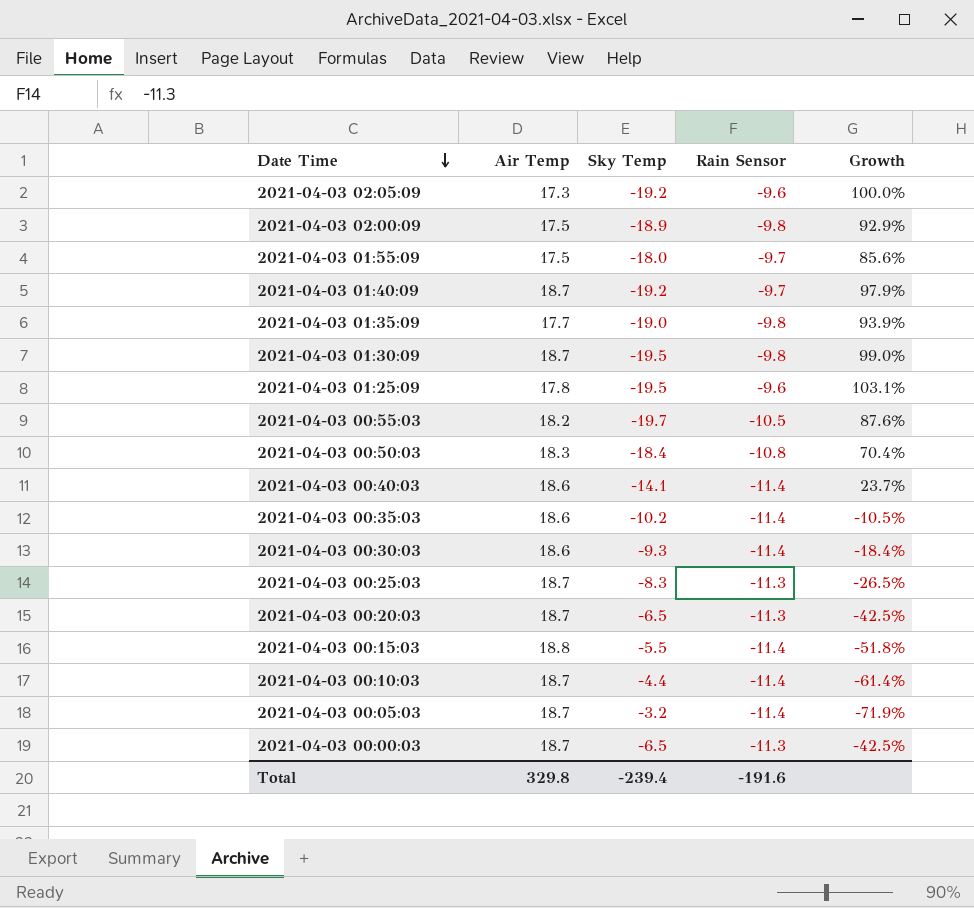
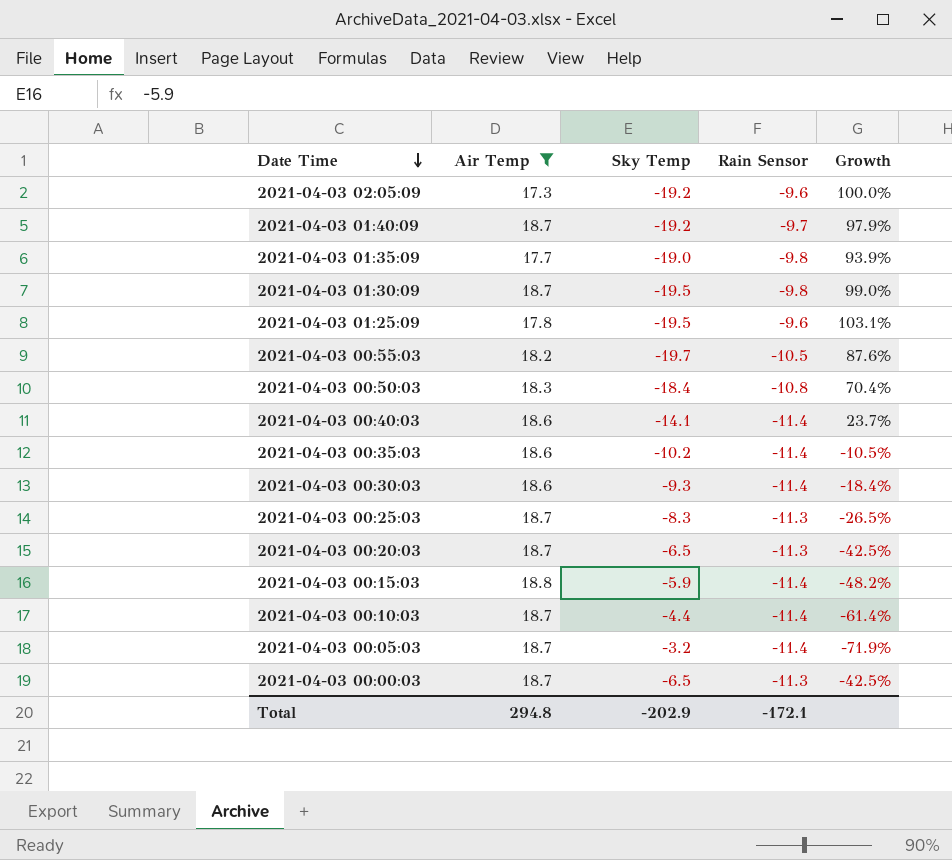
filter: none -> Air Temp != 17.5
2021-04-03 00:15:03 | Sky Temp: -5.5 -> -5.9
2021-04-03 00:15:03 | Growth: -51.8% -> -48.2%
Total | Air Temp: 329.8 -> 294.8
Total | Sky Temp: -239.4 -> -202.9
Total | Rain Sensor: -191.6 -> -172.1

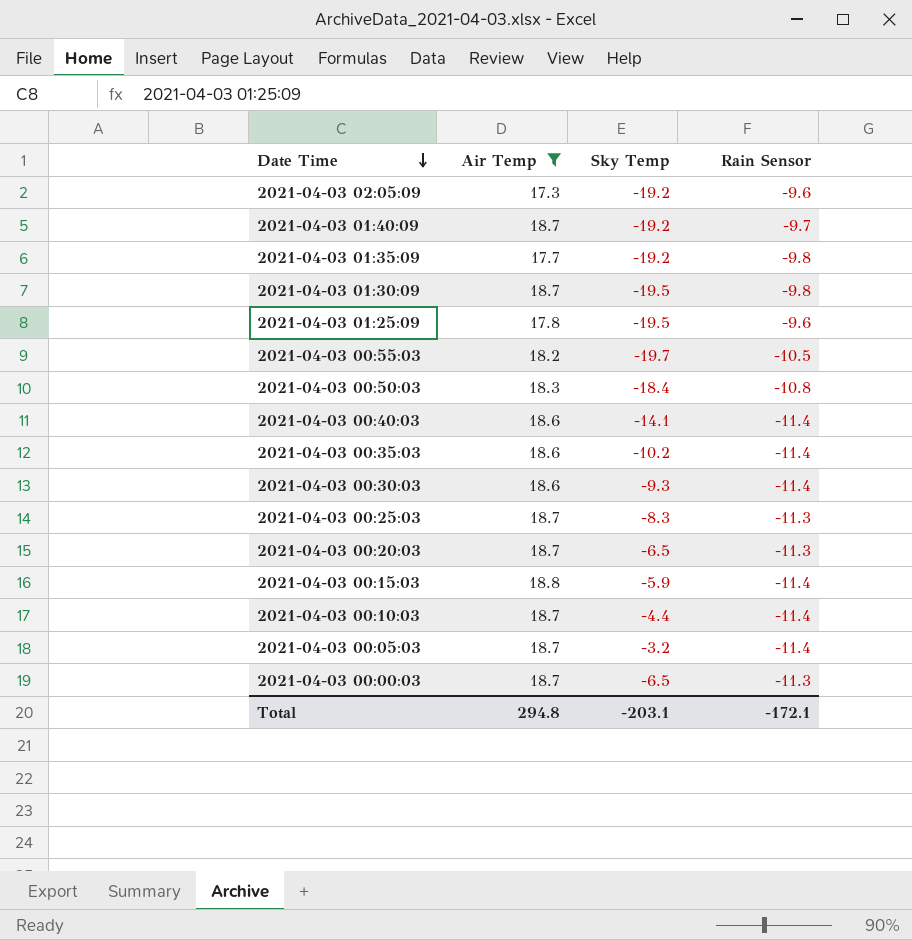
column Growth | formula: ([Sky Temp] - [Rain Sensor]) / [Rain Sensor] -> none
2021-04-03 01:35:09 | Sky Temp: -19.0 -> -19.2
Total | Sky Temp: -202.9 -> -203.1

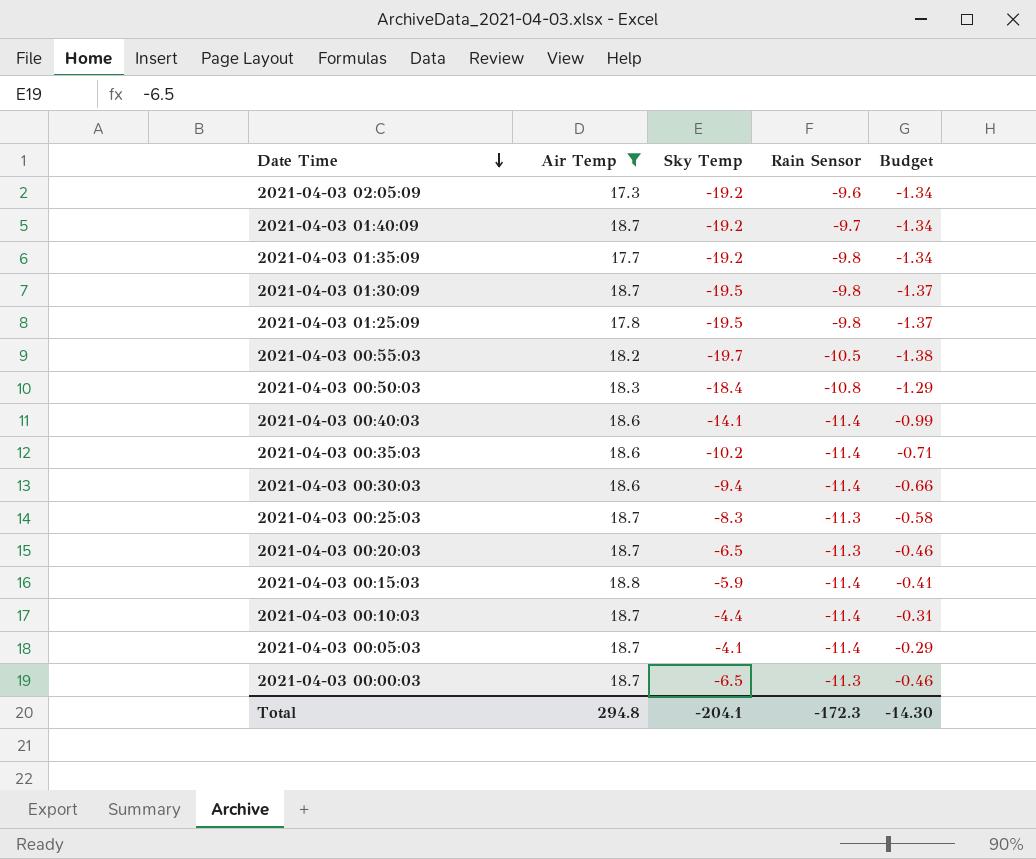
column Budget | formula: none -> [Sky Temp] * 0.07
2021-04-03 01:25:09 | Rain Sensor: -9.6 -> -9.8
2021-04-03 00:30:03 | Sky Temp: -9.3 -> -9.4
2021-04-03 00:05:03 | Sky Temp: -3.2 -> -4.1
Total | Sky Temp: -203.1 -> -204.1
Total | Rain Sensor: -172.1 -> -172.3

